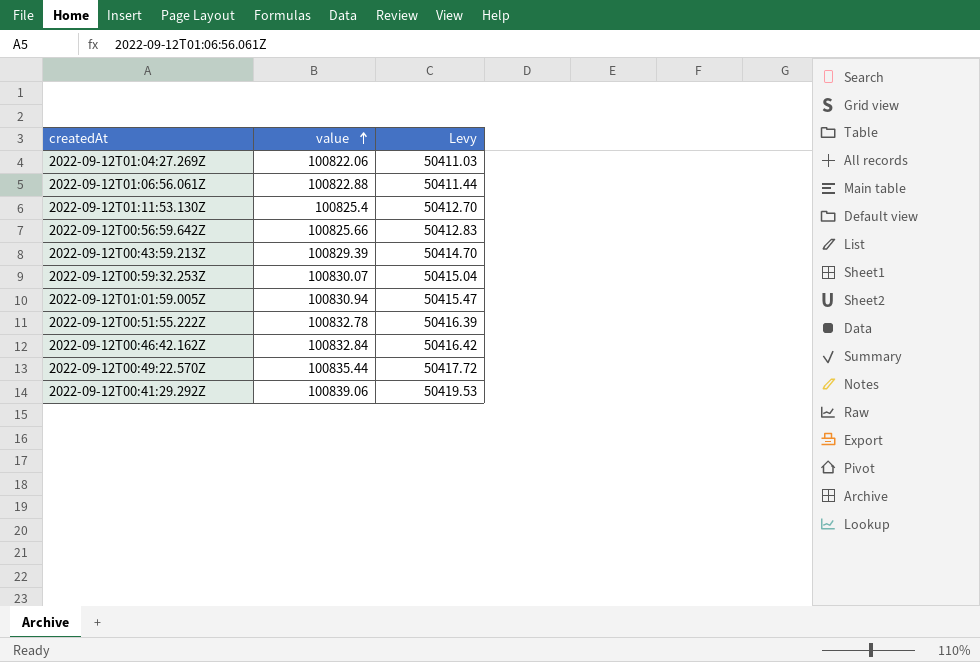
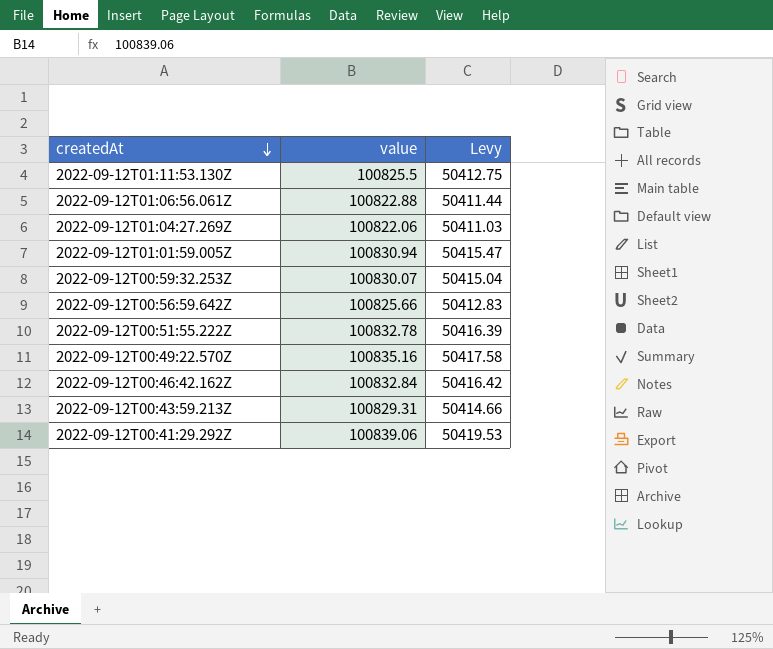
row order: value ascending -> createdAt descending
2022-09-12T01:11:53.130Z | value: 100825.4 -> 100825.5
2022-09-12T01:11:53.130Z | Levy: 50412.70 -> 50412.75
2022-09-12T00:49:22.570Z | value: 100835.44 -> 100835.16
2022-09-12T00:49:22.570Z | Levy: 50417.72 -> 50417.58
2022-09-12T00:43:59.213Z | value: 100829.39 -> 100829.31
2022-09-12T00:43:59.213Z | Levy: 50414.70 -> 50414.66

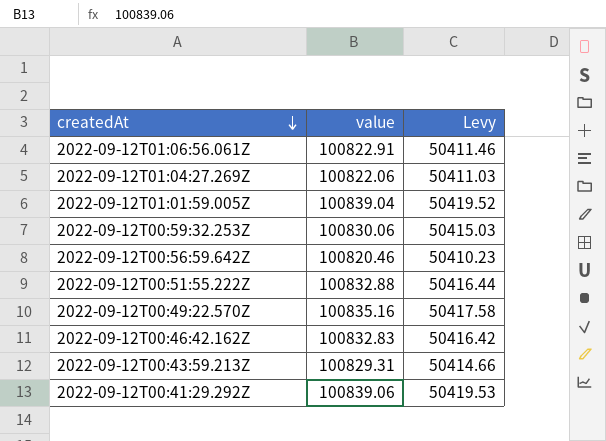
row 2022-09-12T01:11:53.130Z: 100825.5 | 50412.75 -> none
2022-09-12T01:06:56.061Z | value: 100822.88 -> 100822.91
2022-09-12T01:06:56.061Z | Levy: 50411.44 -> 50411.46
2022-09-12T01:01:59.005Z | value: 100830.94 -> 100839.04
2022-09-12T01:01:59.005Z | Levy: 50415.47 -> 50419.52
2022-09-12T00:59:32.253Z | value: 100830.07 -> 100830.06
2022-09-12T00:59:32.253Z | Levy: 50415.04 -> 50415.03
2022-09-12T00:56:59.642Z | value: 100825.66 -> 100820.46
2022-09-12T00:56:59.642Z | Levy: 50412.83 -> 50410.23
2022-09-12T00:51:55.222Z | value: 100832.78 -> 100832.88
2022-09-12T00:51:55.222Z | Levy: 50416.39 -> 50416.44
2022-09-12T00:46:42.162Z | value: 100832.84 -> 100832.83

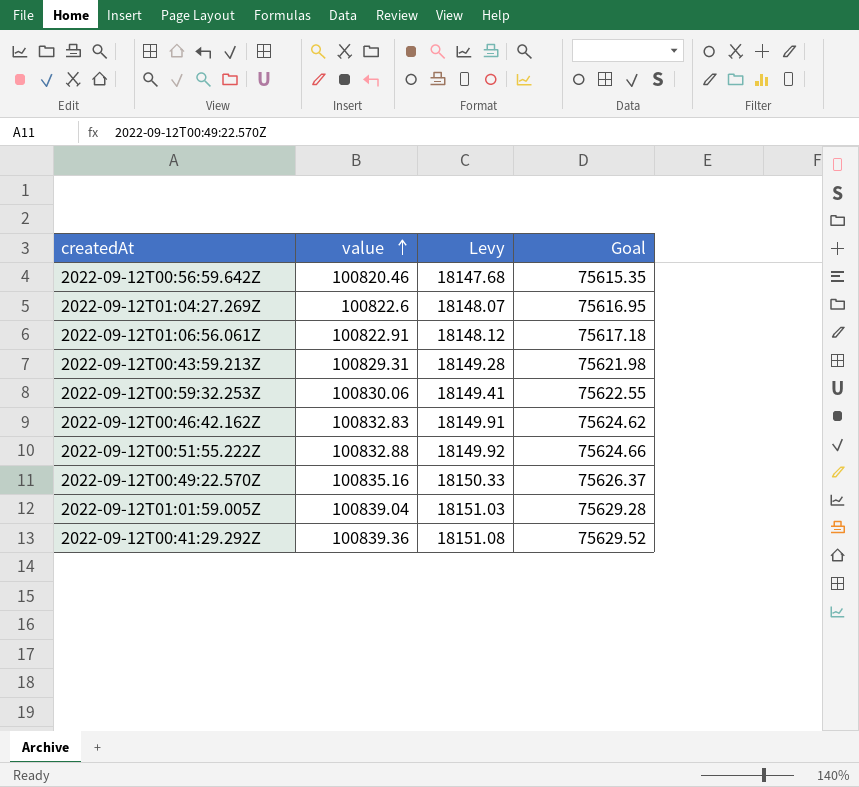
row order: createdAt descending -> value ascending
column Levy | formula: [value] * 0.5 -> [value] * 0.18
column Goal | formula: none -> [value] * 0.75
2022-09-12T01:04:27.269Z | value: 100822.06 -> 100822.6
2022-09-12T00:41:29.292Z | value: 100839.06 -> 100839.36

